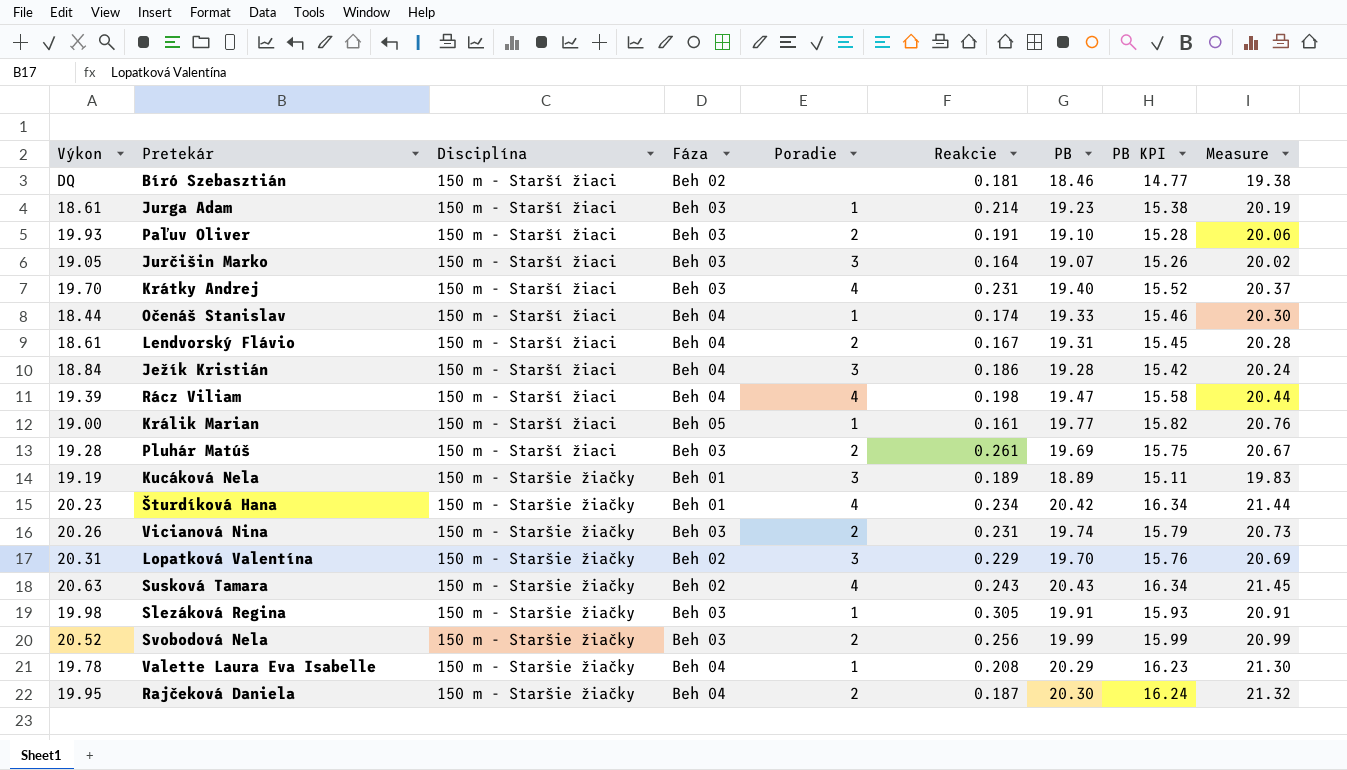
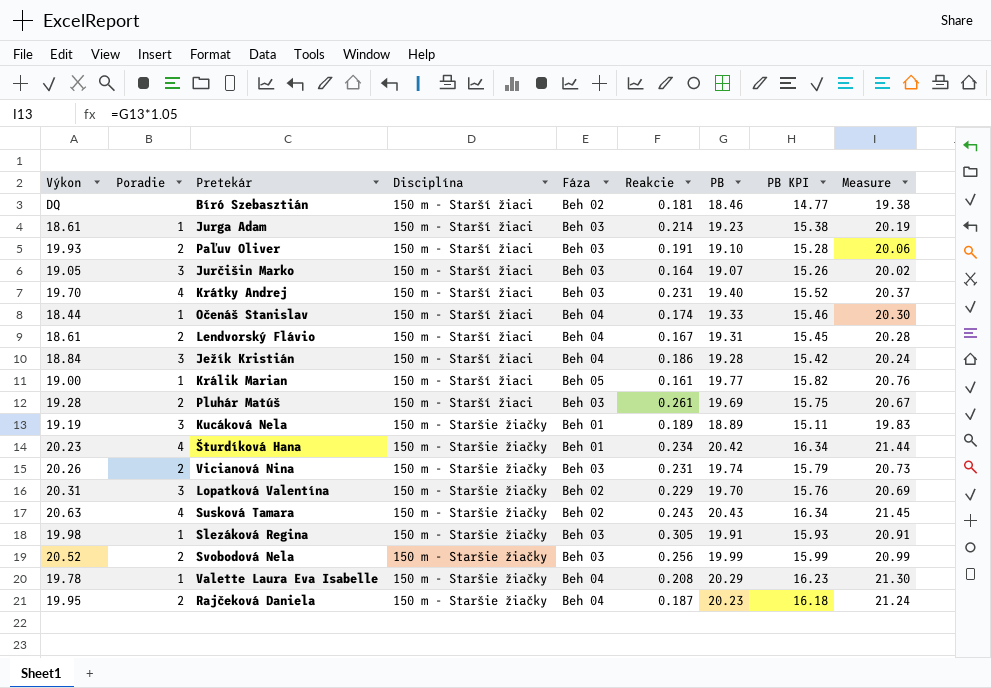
column Poradie | position: 5 -> 2
row Rácz Viliam: 19.39 | 150 m - Starší žiaci | Beh 04 | 4 | 0.198 | 19.47 | 15.58 | 20.44 -> none
Rajčeková Daniela | PB: 20.30 -> 20.23
Rajčeková Daniela | PB KPI: 16.24 -> 16.18
Rajčeková Daniela | Measure: 21.32 -> 21.24

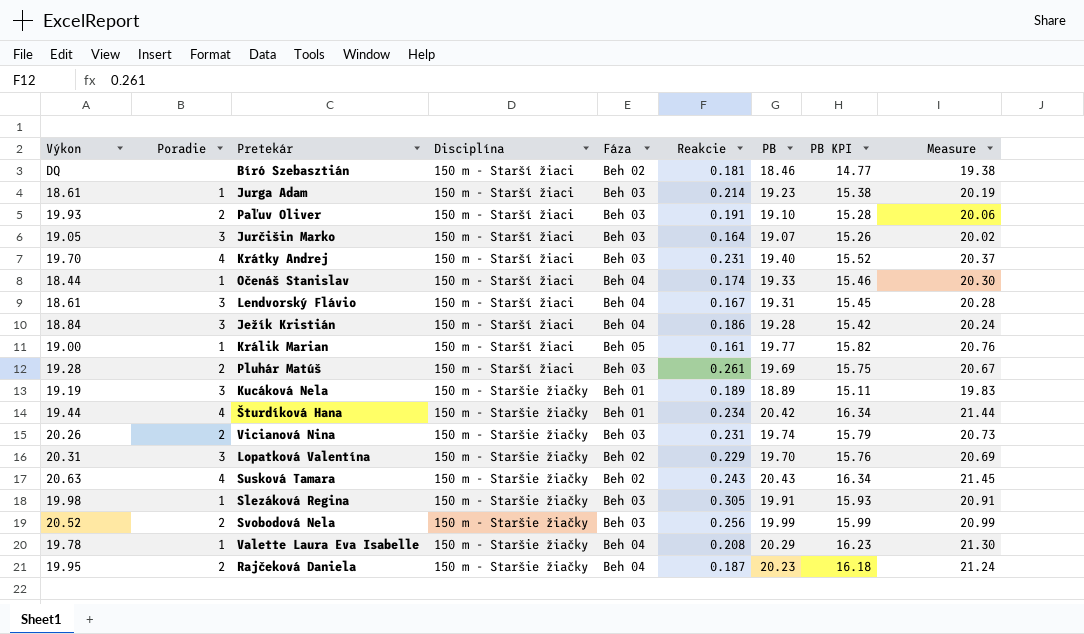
Lendvorský Flávio | Poradie: 2 -> 3
Šturdíková Hana | Výkon: 20.23 -> 19.44

